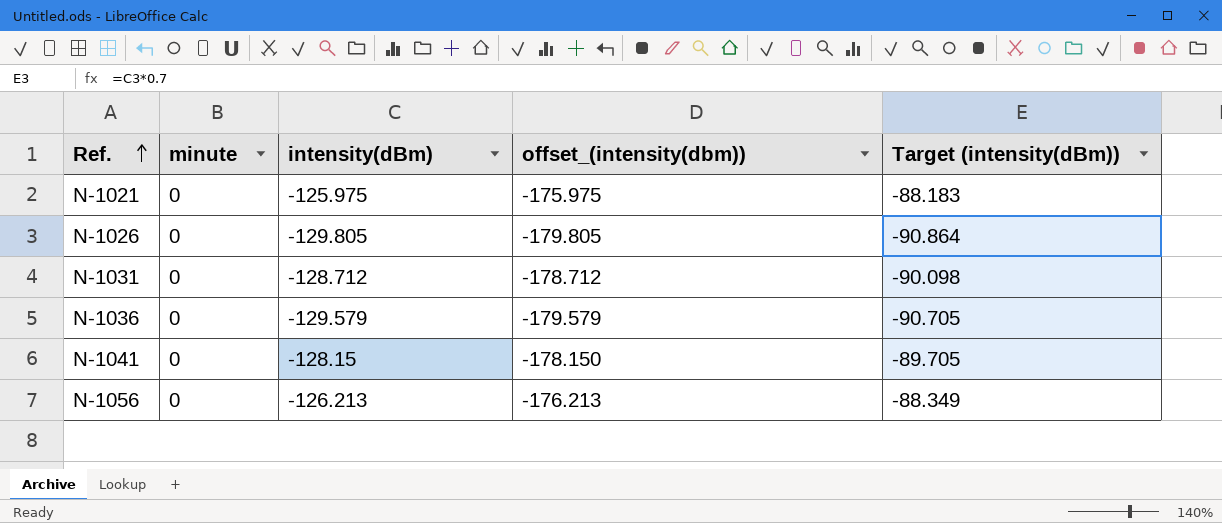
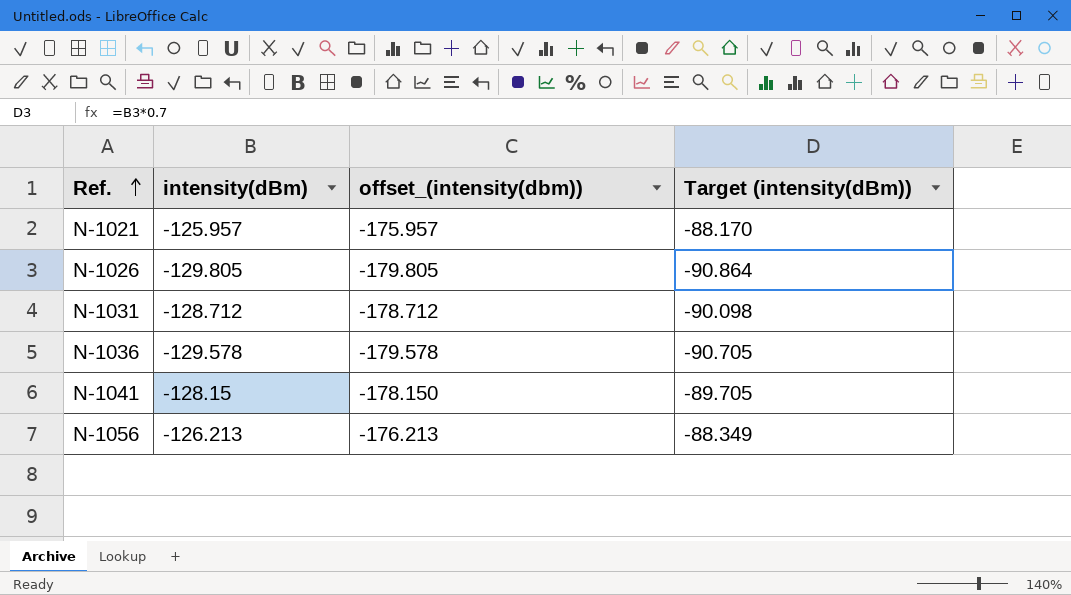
column minute | position: 2 -> none
N-1021 | intensity(dBm): -125.975 -> -125.957
N-1021 | offset_(intensity(dbm)): -175.975 -> -175.957
N-1021 | Target (intensity(dBm)): -88.183 -> -88.170
N-1036 | intensity(dBm): -129.579 -> -129.578
N-1036 | offset_(intensity(dbm)): -179.579 -> -179.578

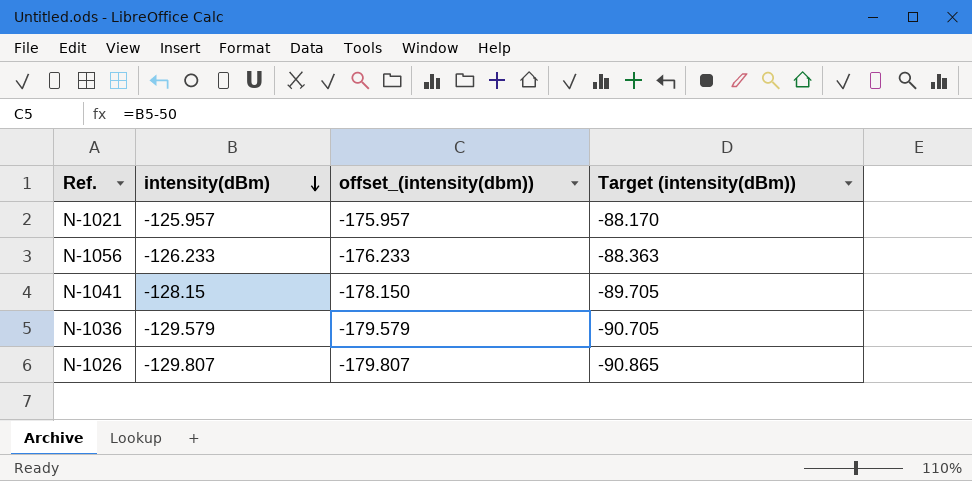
row order: Ref. ascending -> intensity(dBm) descending
row N-1031: -128.712 | -178.712 | -90.098 -> none
N-1056 | intensity(dBm): -126.213 -> -126.233
N-1056 | offset_(intensity(dbm)): -176.213 -> -176.233
N-1056 | Target (intensity(dBm)): -88.349 -> -88.363
N-1036 | intensity(dBm): -129.578 -> -129.579
N-1036 | offset_(intensity(dbm)): -179.578 -> -179.579
N-1026 | intensity(dBm): -129.805 -> -129.807
N-1026 | offset_(intensity(dbm)): -179.805 -> -179.807
N-1026 | Target (intensity(dBm)): -90.864 -> -90.865

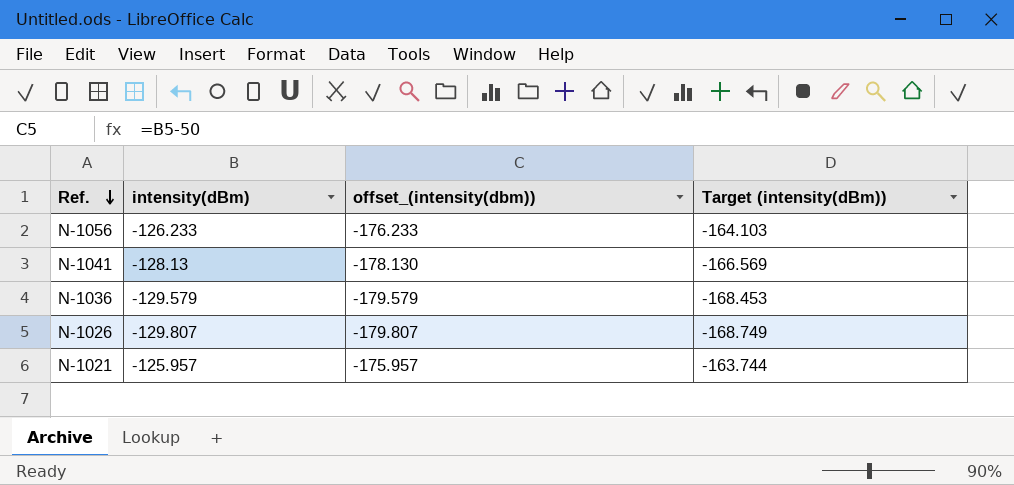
row order: intensity(dBm) descending -> Ref. descending
column Target (intensity(dBm)) | formula: [intensity(dBm)] * 0.7 -> [intensity(dBm)] * 1.3
N-1041 | intensity(dBm): -128.15 -> -128.13
N-1041 | offset_(intensity(dbm)): -178.150 -> -178.130

